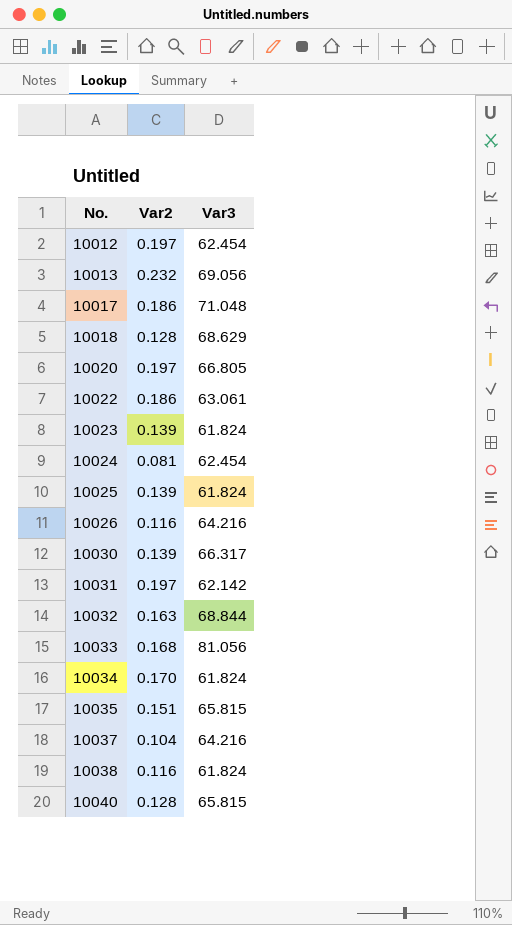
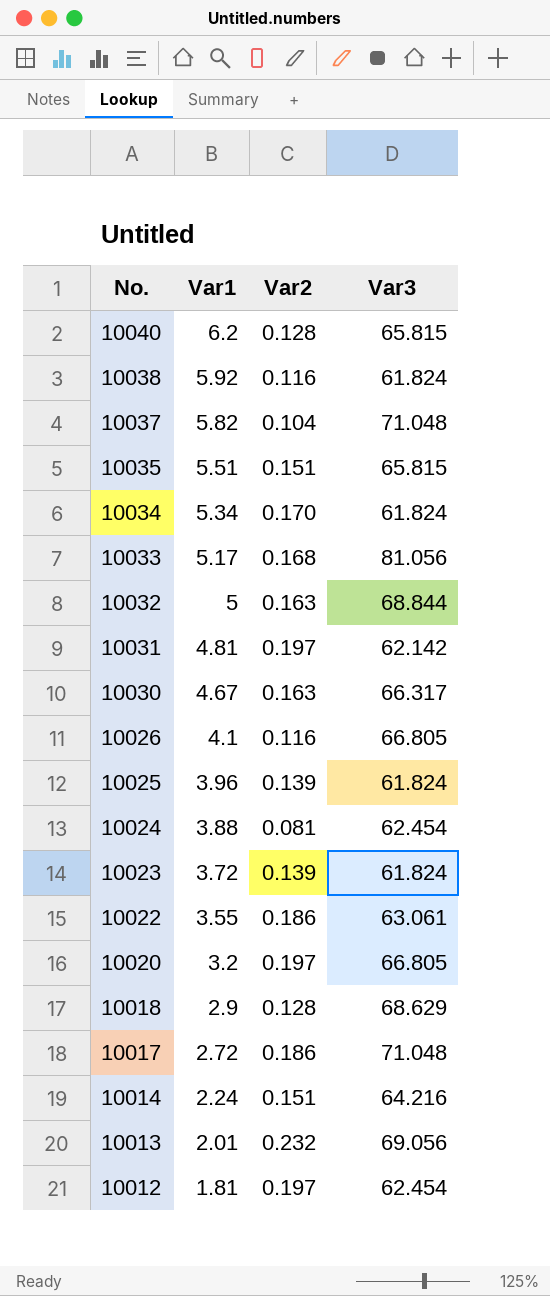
row order: No. ascending -> No. descending
column Var1 | position: none -> 2
10037 | Var3: 64.216 -> 71.048
10030 | Var2: 0.139 -> 0.163
10026 | Var3: 64.216 -> 66.805
row 10014: none -> 2.24 | 0.151 | 64.216

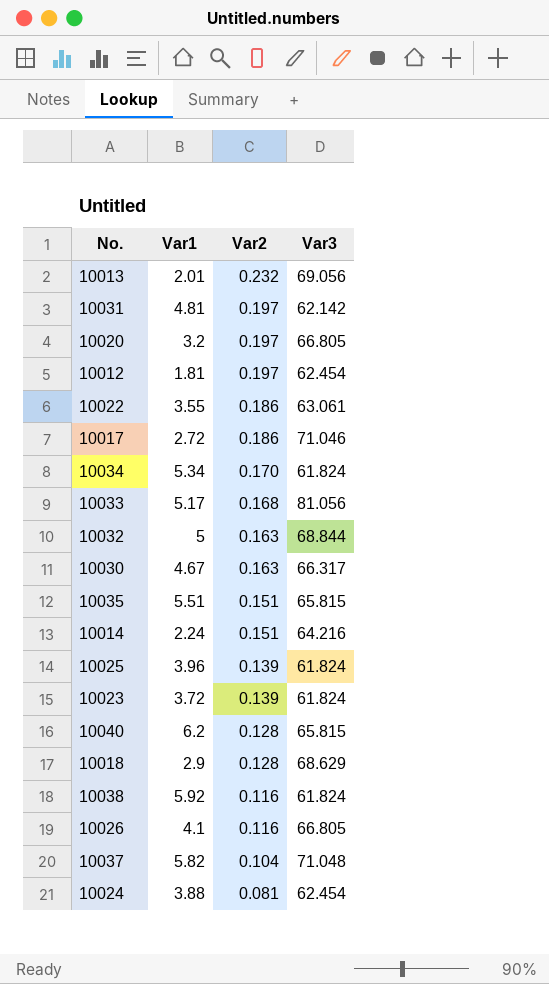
row order: No. descending -> Var2 descending
10017 | Var3: 71.048 -> 71.046

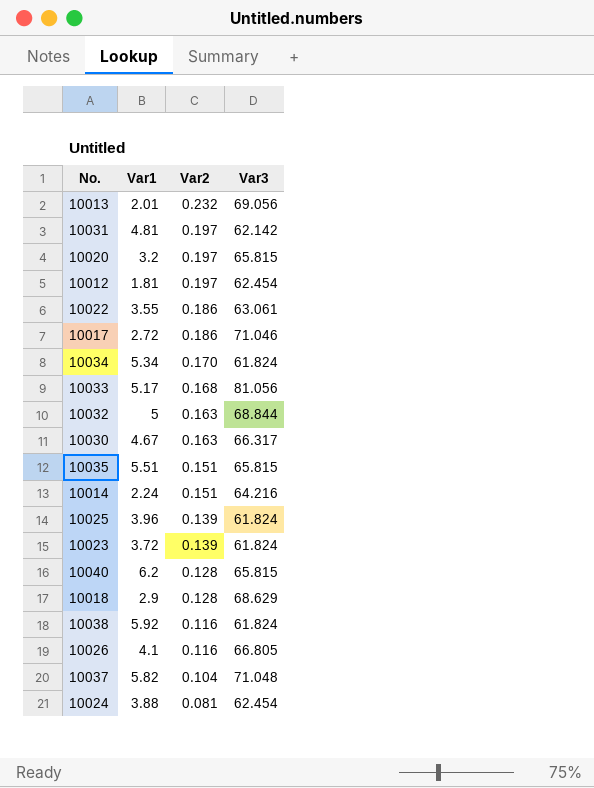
10020 | Var3: 66.805 -> 65.815

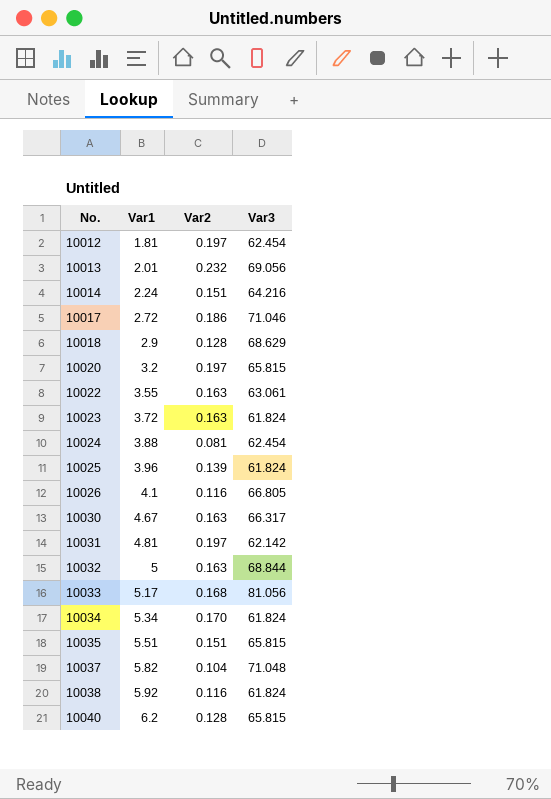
row order: Var2 descending -> No. ascending
10022 | Var2: 0.186 -> 0.163
10023 | Var2: 0.139 -> 0.163

